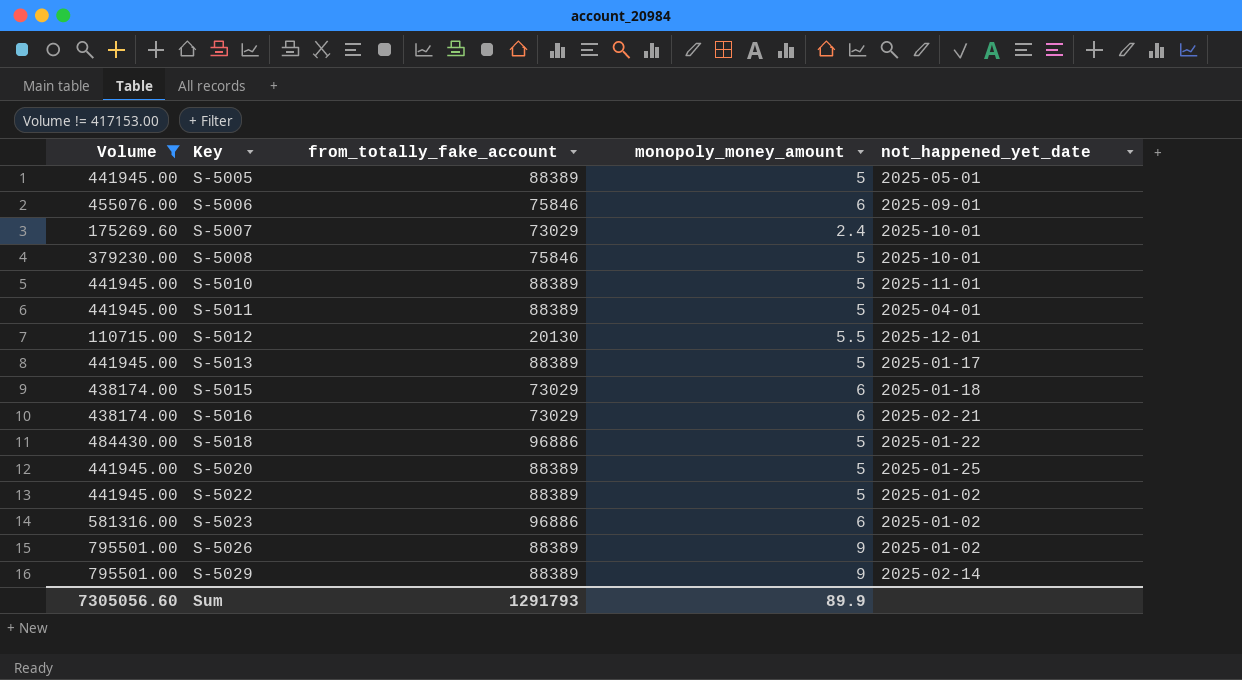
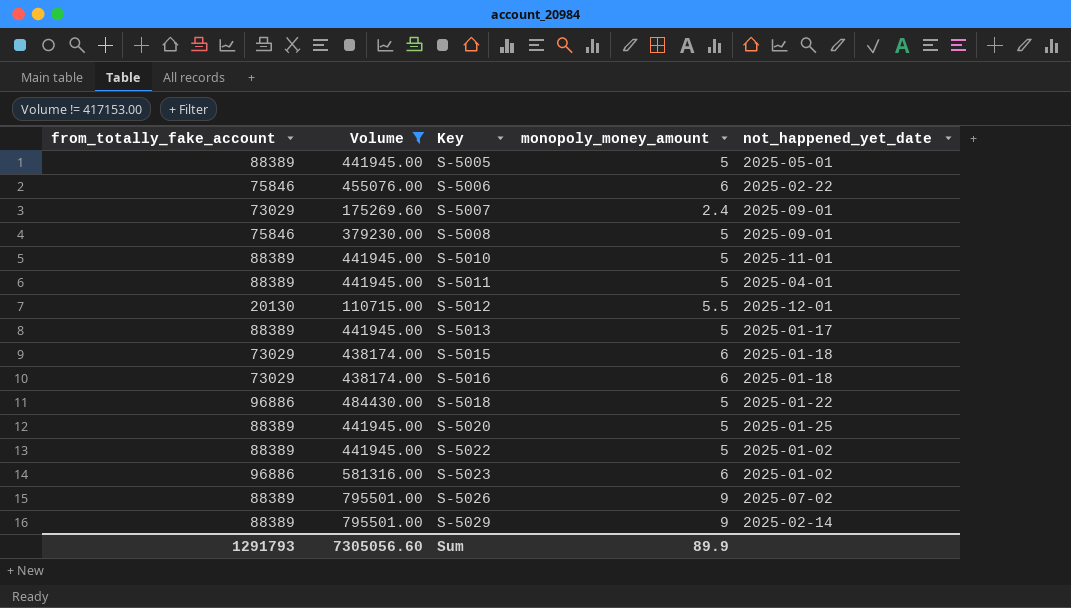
column from_totally_fake_account | position: 3 -> 1
S-5006 | not_happened_yet_date: 2025-09-01 -> 2025-02-22
S-5007 | not_happened_yet_date: 2025-10-01 -> 2025-09-01
S-5008 | not_happened_yet_date: 2025-10-01 -> 2025-09-01
S-5016 | not_happened_yet_date: 2025-02-21 -> 2025-01-18
S-5026 | not_happened_yet_date: 2025-01-02 -> 2025-07-02

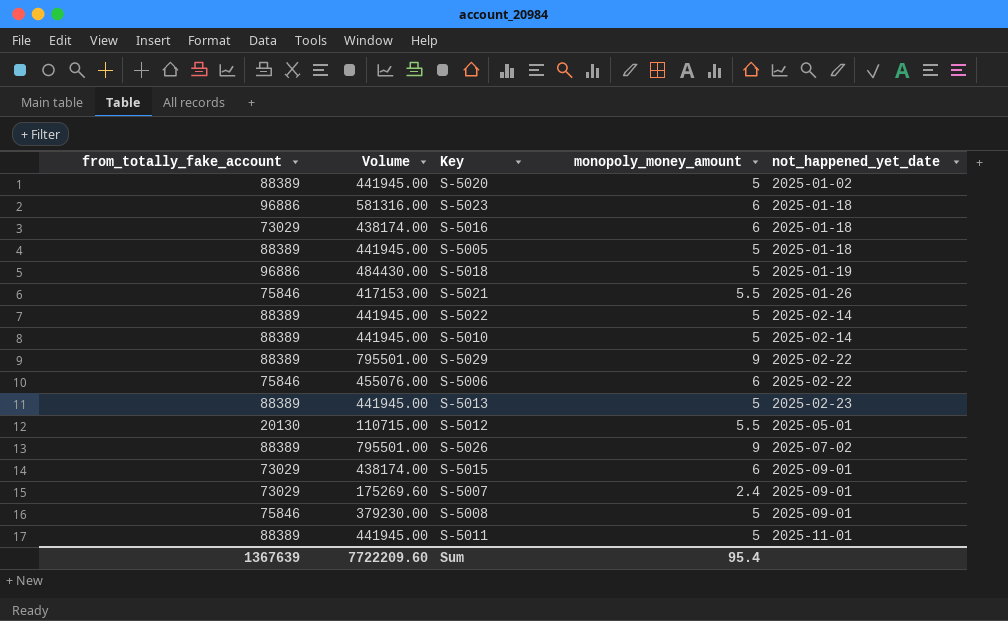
filter: Volume != 417153.00 -> none
row order: Key ascending -> not_happened_yet_date ascending
S-5020 | not_happened_yet_date: 2025-01-25 -> 2025-01-02
S-5023 | not_happened_yet_date: 2025-01-02 -> 2025-01-18
S-5005 | not_happened_yet_date: 2025-05-01 -> 2025-01-18
S-5018 | not_happened_yet_date: 2025-01-22 -> 2025-01-19
S-5022 | not_happened_yet_date: 2025-01-02 -> 2025-02-14
S-5010 | not_happened_yet_date: 2025-11-01 -> 2025-02-14
S-5029 | not_happened_yet_date: 2025-02-14 -> 2025-02-22
S-5013 | not_happened_yet_date: 2025-01-17 -> 2025-02-23
S-5012 | not_happened_yet_date: 2025-12-01 -> 2025-05-01
S-5015 | not_happened_yet_date: 2025-01-18 -> 2025-09-01
S-5011 | not_happened_yet_date: 2025-04-01 -> 2025-11-01
Sum | from_totally_fake_account: 1291793 -> 1367639
Sum | Volume: 7305056.60 -> 7722209.60
Sum | monopoly_money_amount: 89.9 -> 95.4

